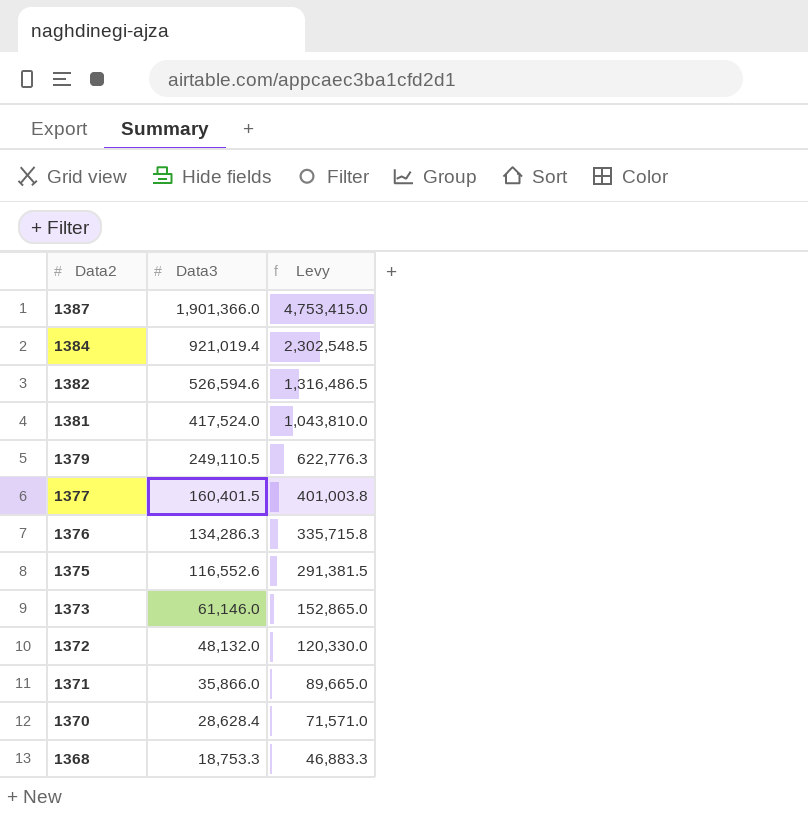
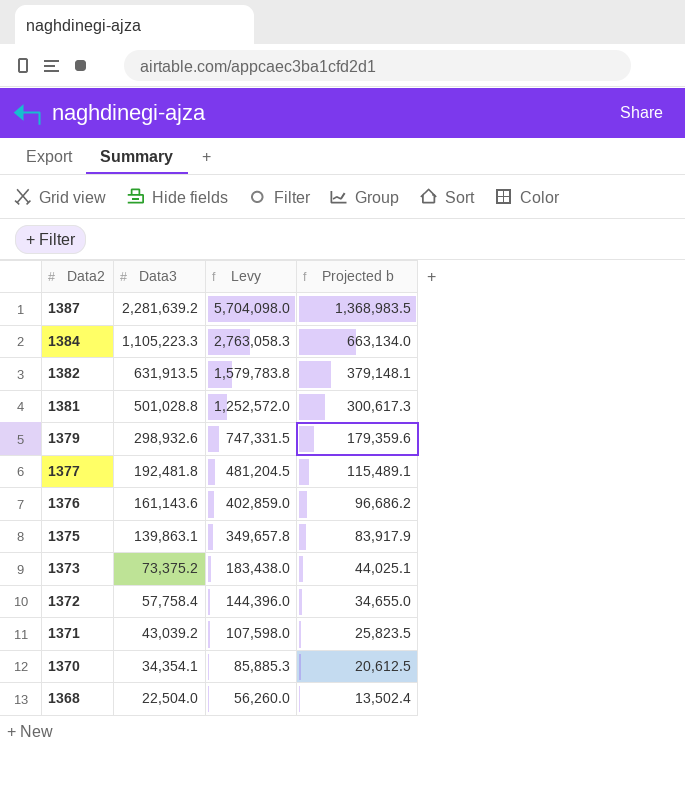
column Projected b | formula: none -> [Data3] * 0.6
1387 | Data3: 1,901,366.0 -> 2,281,639.2
1387 | Levy: 4,753,415.0 -> 5,704,098.0
1384 | Data3: 921,019.4 -> 1,105,223.3
1384 | Levy: 2,302,548.5 -> 2,763,058.3
1382 | Data3: 526,594.6 -> 631,913.5
1382 | Levy: 1,316,486.5 -> 1,579,783.8
1381 | Data3: 417,524.0 -> 501,028.8
1381 | Levy: 1,043,810.0 -> 1,252,572.0
1379 | Data3: 249,110.5 -> 298,932.6
1379 | Levy: 622,776.3 -> 747,331.5
1377 | Data3: 160,401.5 -> 192,481.8
1377 | Levy: 401,003.8 -> 481,204.5
1376 | Data3: 134,286.3 -> 161,143.6
1376 | Levy: 335,715.8 -> 402,859.0
1375 | Data3: 116,552.6 -> 139,863.1
1375 | Levy: 291,381.5 -> 349,657.8
1373 | Data3: 61,146.0 -> 73,375.2
1373 | Levy: 152,865.0 -> 183,438.0
1372 | Data3: 48,132.0 -> 57,758.4
1372 | Levy: 120,330.0 -> 144,396.0
1371 | Data3: 35,866.0 -> 43,039.2
1371 | Levy: 89,665.0 -> 107,598.0
1370 | Data3: 28,628.4 -> 34,354.1
1370 | Levy: 71,571.0 -> 85,885.3
1368 | Data3: 18,753.3 -> 22,504.0
1368 | Levy: 46,883.3 -> 56,260.0

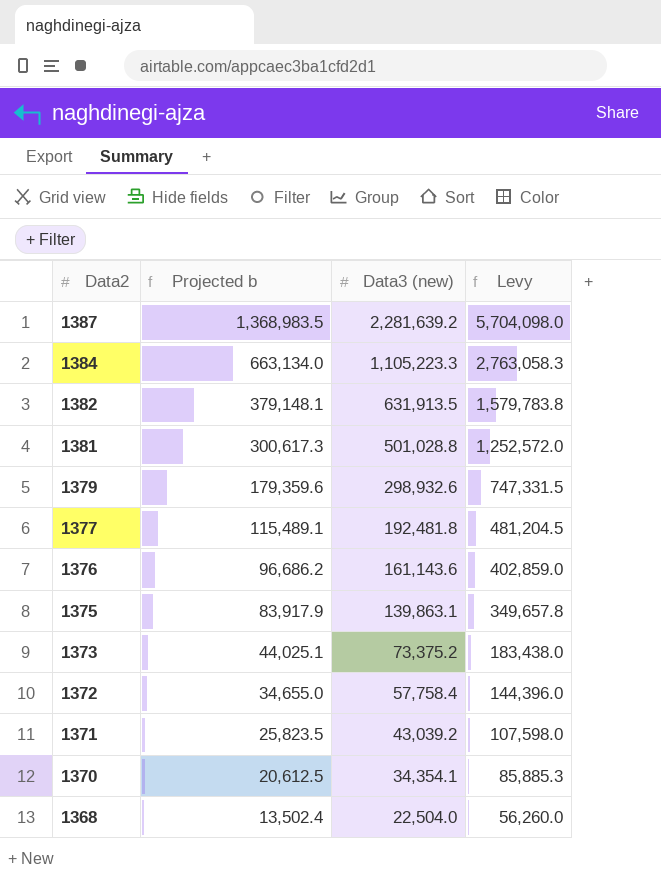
column Projected b | position: 4 -> 2
column name: Data3 -> Data3 (new)

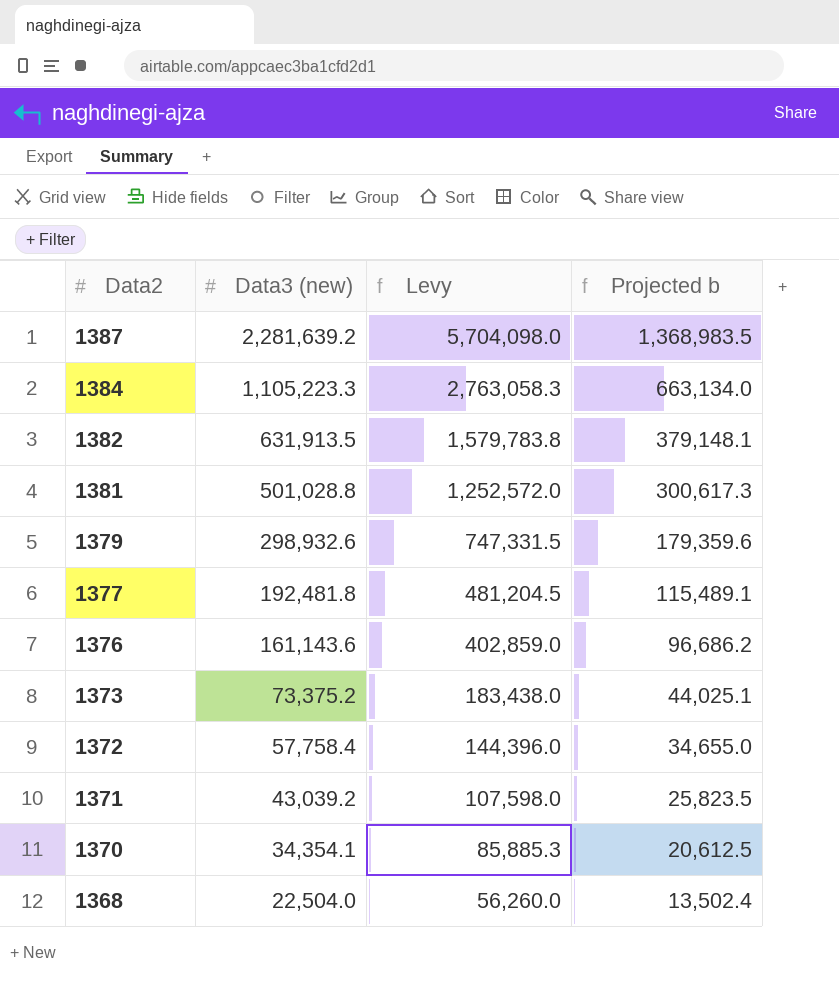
column Projected b | position: 2 -> 4
row 1375: 83,917.9 | 139,863.1 | 349,657.8 -> none

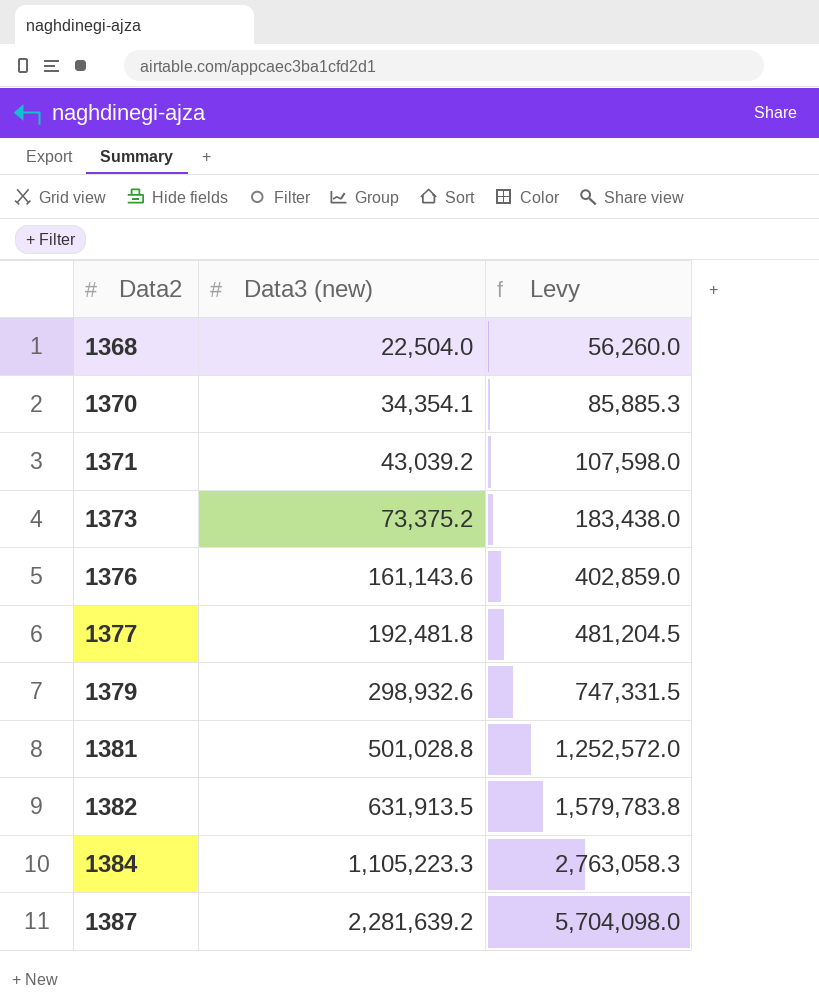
row order: Data2 descending -> Data2 ascending
column Projected b | formula: [Data3 (new)] * 0.6 -> none
row 1372: 57,758.4 | 144,396.0 | 34,655.0 -> none

